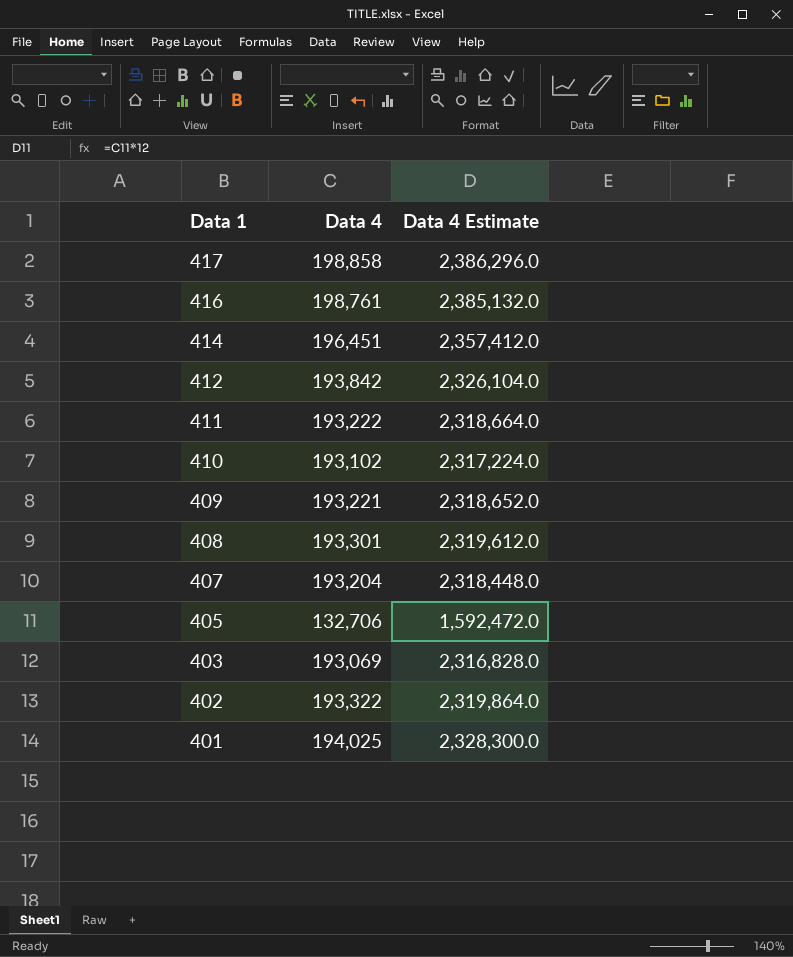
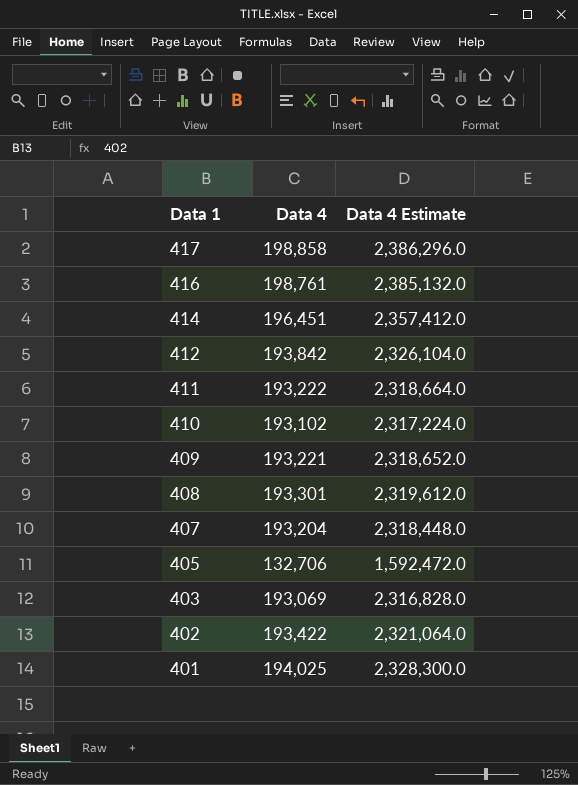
402 | Data 4: 193,322 -> 193,422
402 | Data 4 Estimate: 2,319,864.0 -> 2,321,064.0

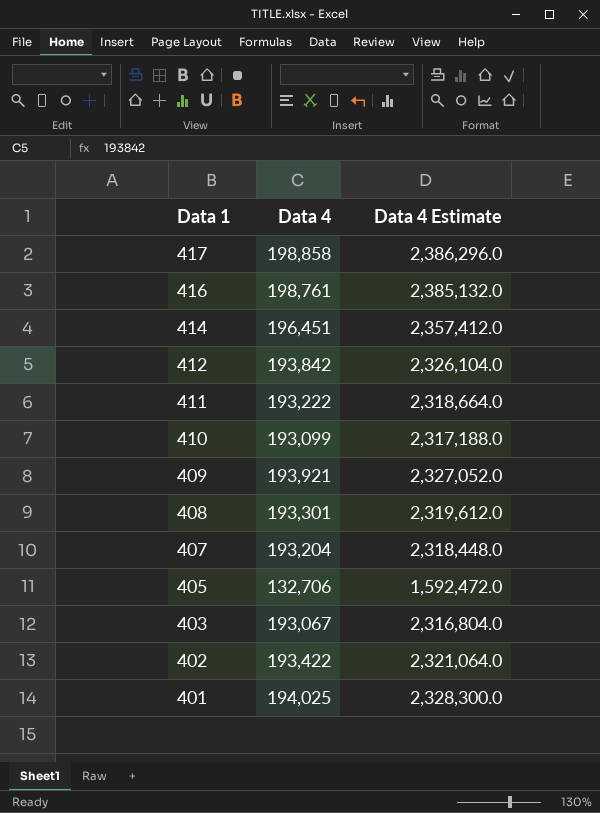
410 | Data 4: 193,102 -> 193,099
410 | Data 4 Estimate: 2,317,224.0 -> 2,317,188.0
409 | Data 4: 193,221 -> 193,921
409 | Data 4 Estimate: 2,318,652.0 -> 2,327,052.0
403 | Data 4: 193,069 -> 193,067
403 | Data 4 Estimate: 2,316,828.0 -> 2,316,804.0

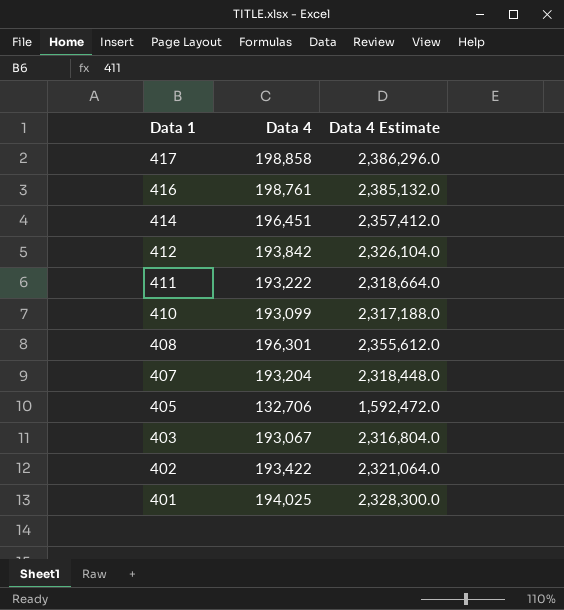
row 409: 193,921 | 2,327,052.0 -> none
408 | Data 4: 193,301 -> 196,301
408 | Data 4 Estimate: 2,319,612.0 -> 2,355,612.0

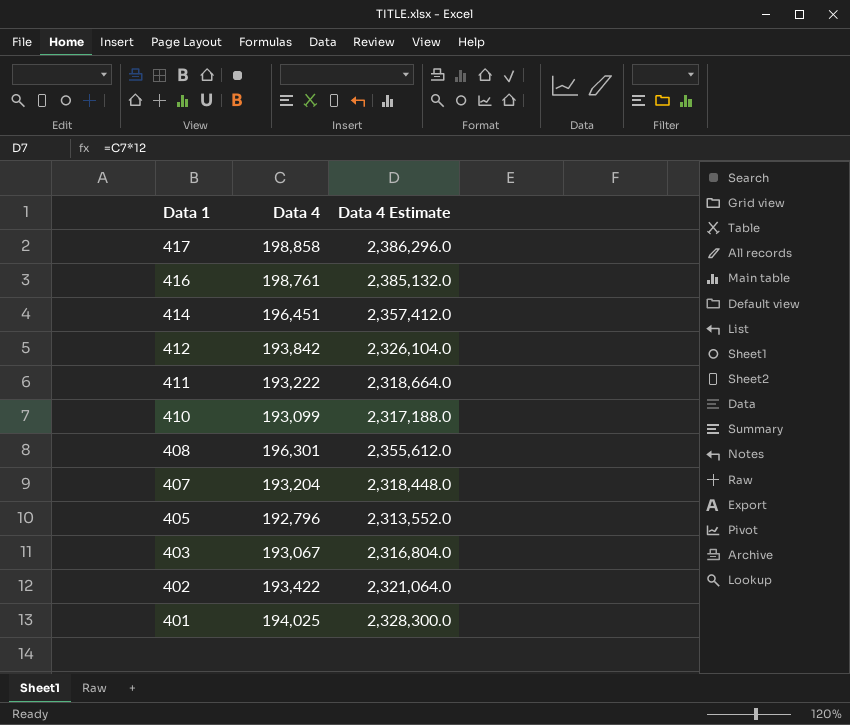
405 | Data 4: 132,706 -> 192,796
405 | Data 4 Estimate: 1,592,472.0 -> 2,313,552.0

